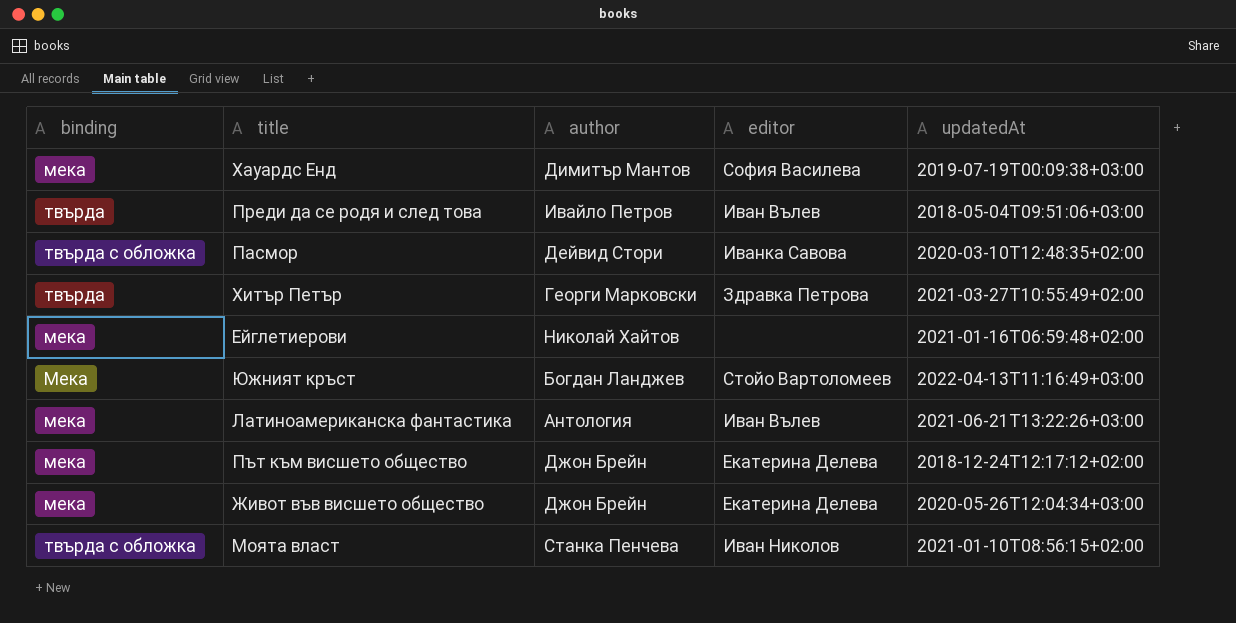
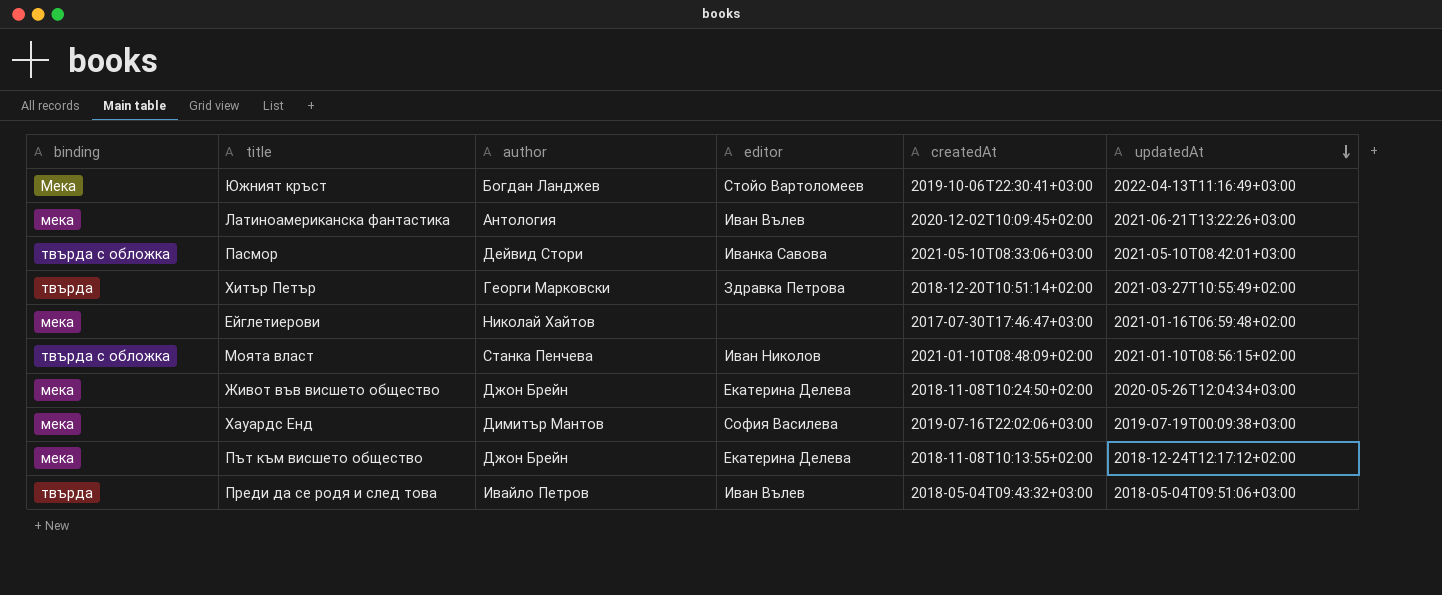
row order: none -> updatedAt descending
column createdAt | position: none -> 5
Пасмор | updatedAt: 2020-03-10T12:48:35+02:00 -> 2021-05-10T08:42:01+03:00

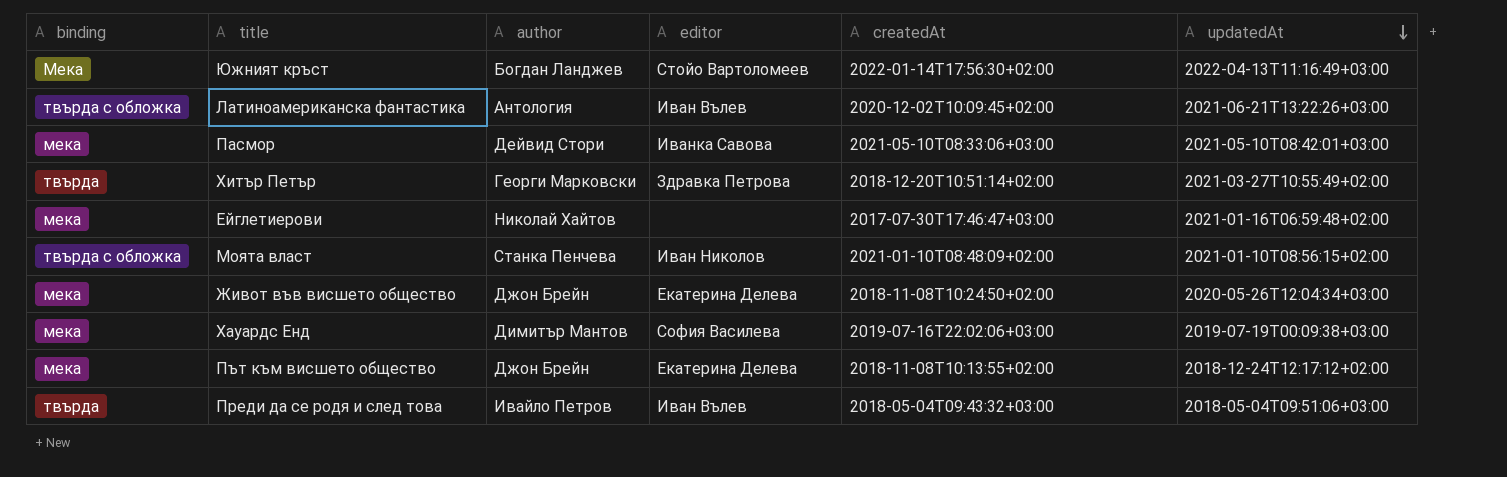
Южният кръст | createdAt: 2019-10-06T22:30:41+03:00 -> 2022-01-14T17:56:30+02:00
Латиноамериканска фантастика | binding: мека -> твърда с обложка
Пасмор | binding: твърда с обложка -> мека

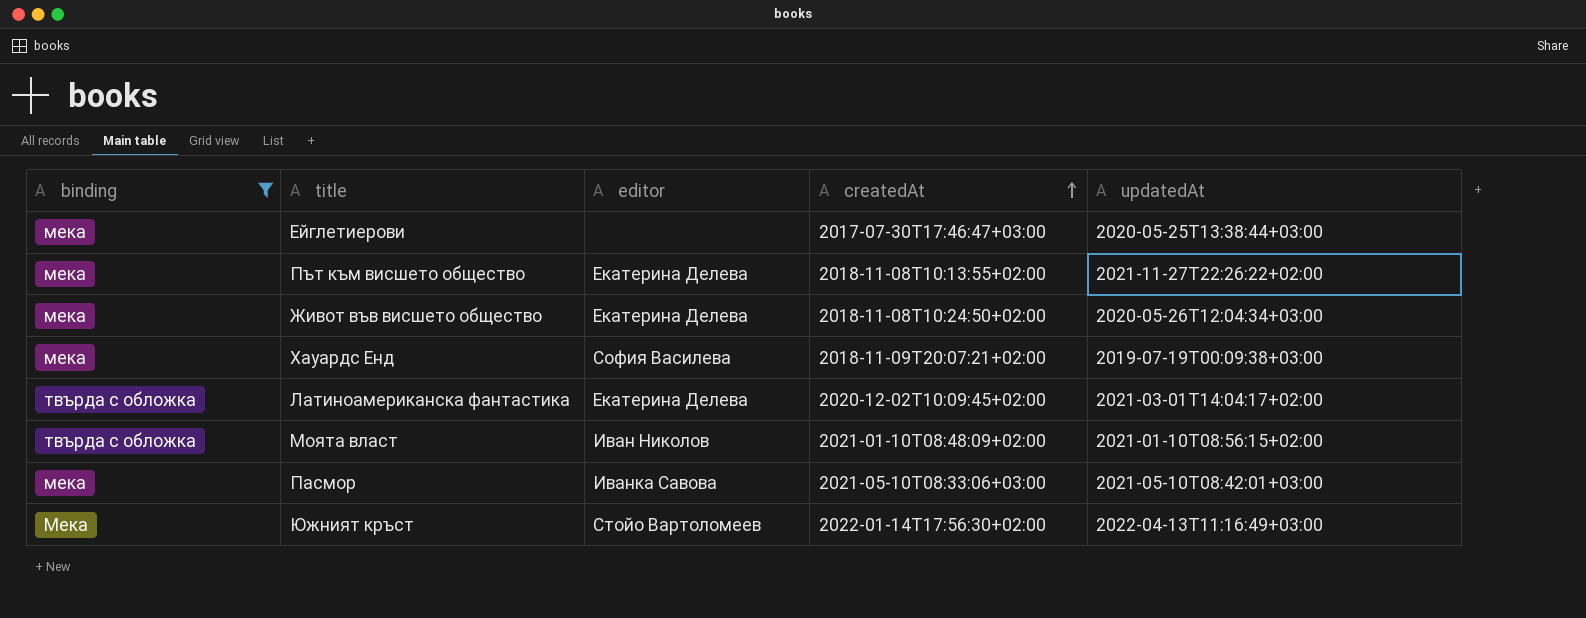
filter: none -> binding != твърда
row order: updatedAt descending -> createdAt ascending
column author | position: 3 -> none
Ейглетиерови | updatedAt: 2021-01-16T06:59:48+02:00 -> 2020-05-25T13:38:44+03:00
Път към висшето общество | updatedAt: 2018-12-24T12:17:12+02:00 -> 2021-11-27T22:26:22+02:00
Хауардс Енд | createdAt: 2019-07-16T22:02:06+03:00 -> 2018-11-09T20:07:21+02:00
Латиноамериканска фантастика | editor: Иван Вълев -> Екатерина Делева
Латиноамериканска фантастика | updatedAt: 2021-06-21T13:22:26+03:00 -> 2021-03-01T14:04:17+02:00

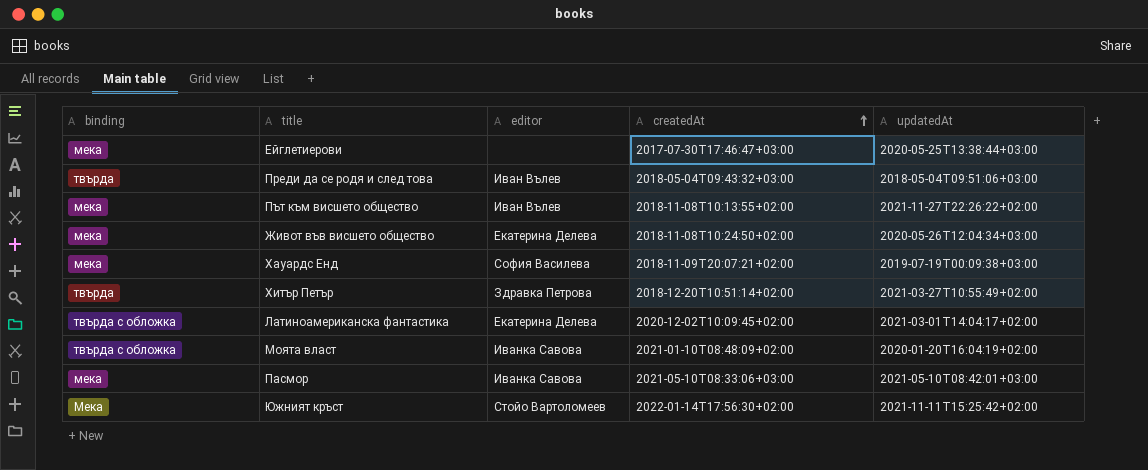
filter: binding != твърда -> none
Път към висшето общество | editor: Екатерина Делева -> Иван Вълев
Моята власт | editor: Иван Николов -> Иванка Савова
Моята власт | updatedAt: 2021-01-10T08:56:15+02:00 -> 2020-01-20T16:04:19+02:00
Южният кръст | updatedAt: 2022-04-13T11:16:49+03:00 -> 2021-11-11T15:25:42+02:00

